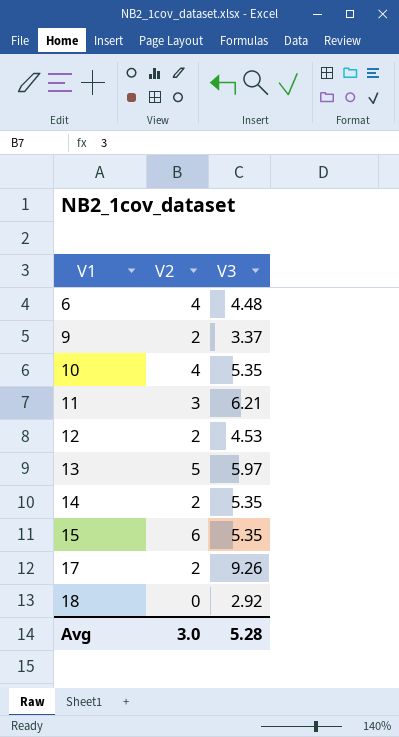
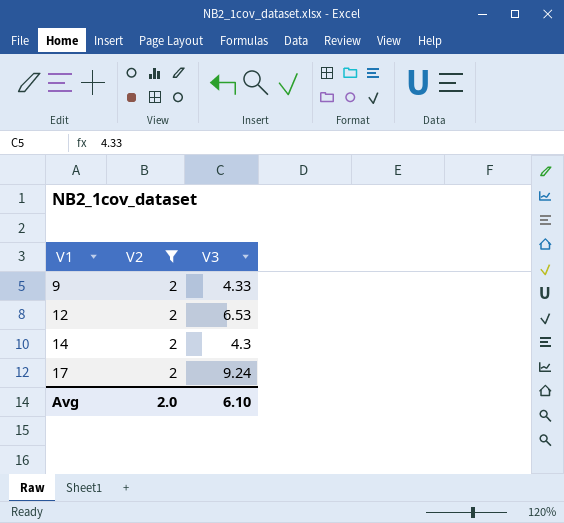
filter: none -> V2 = 2
9 | V3: 3.37 -> 4.33
12 | V3: 4.53 -> 6.53
14 | V3: 5.35 -> 4.3
17 | V3: 9.26 -> 9.24
Avg | V2: 3.0 -> 2.0
Avg | V3: 5.28 -> 6.10

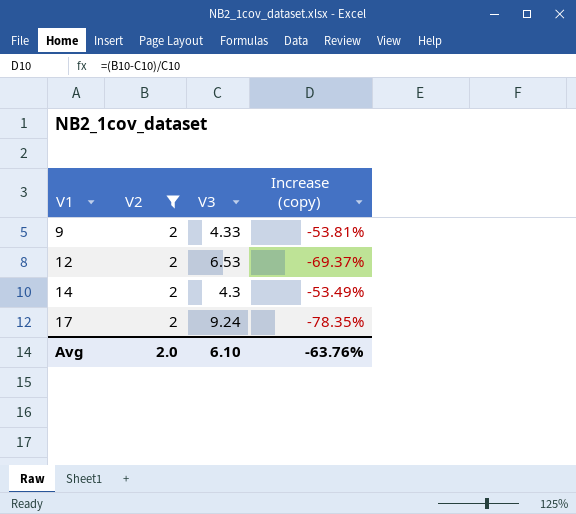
column Increase (copy) | formula: none -> ([V2] - [V3]) / [V3]

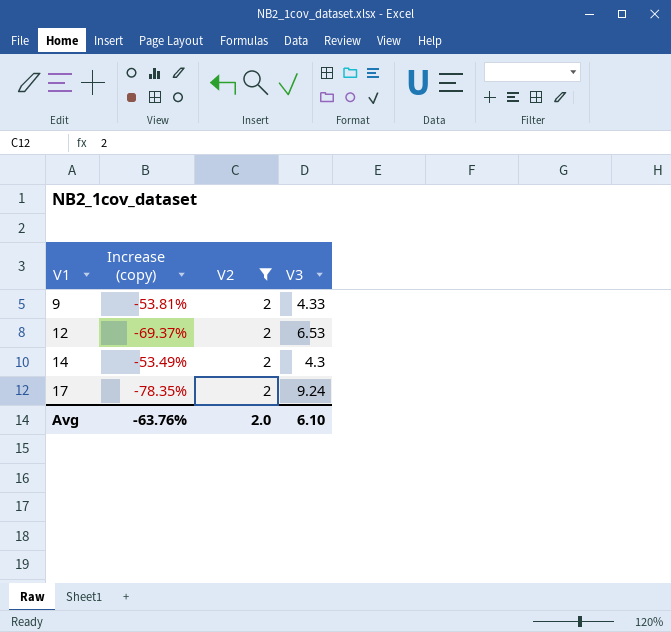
column Increase (copy) | position: 4 -> 2

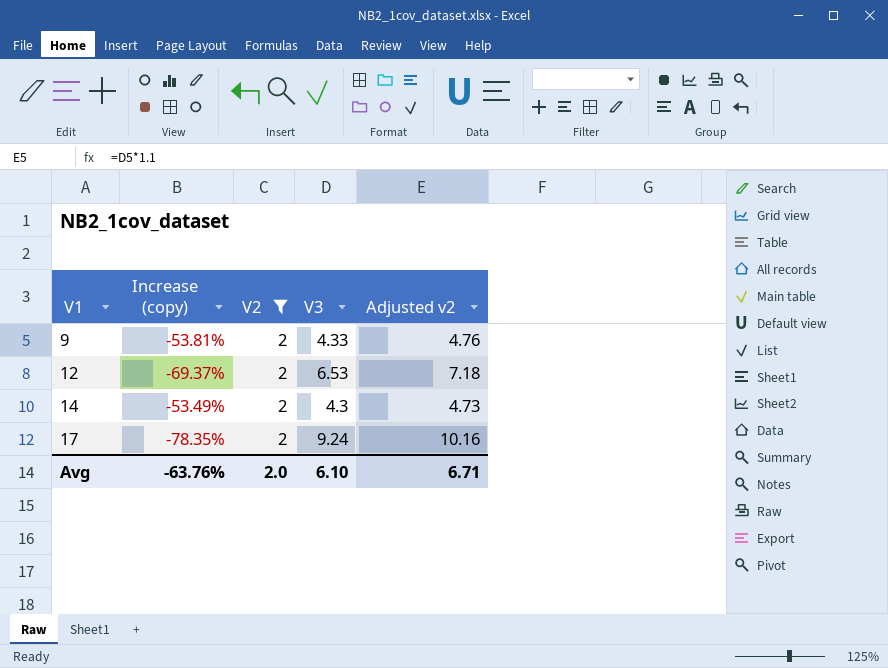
column Adjusted v2 | formula: none -> [V3] * 1.1

